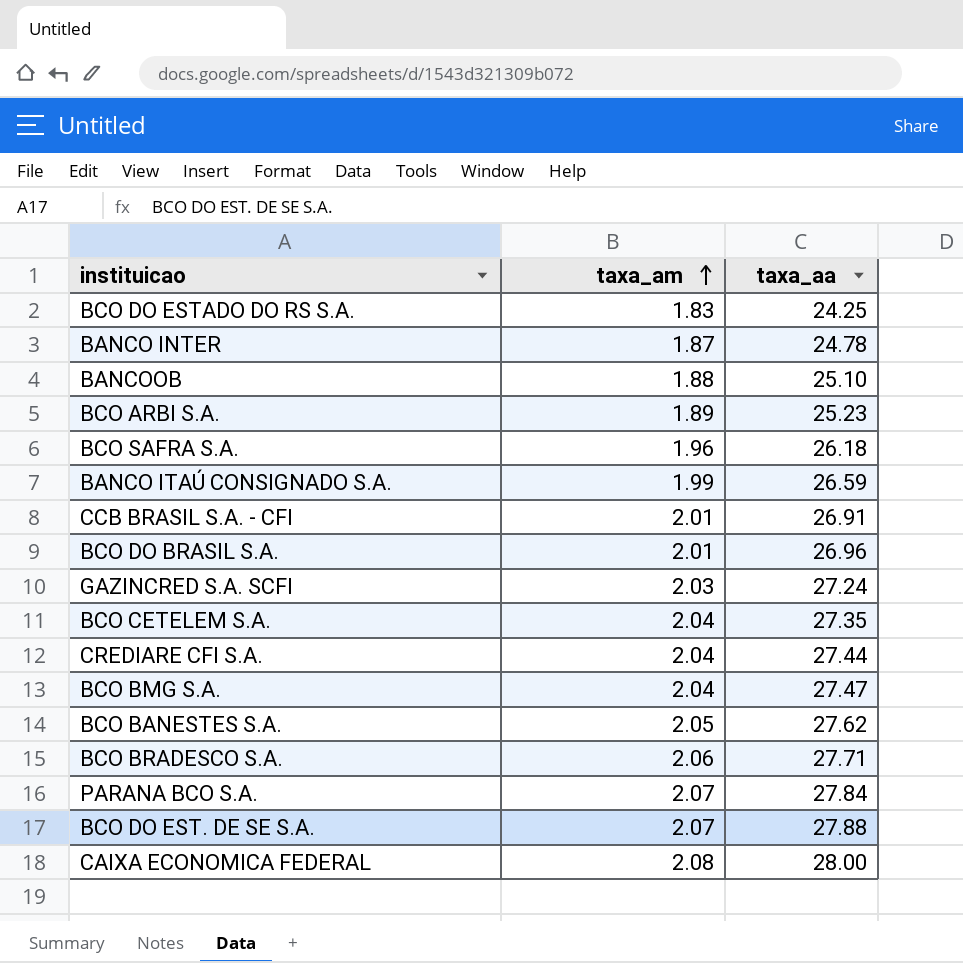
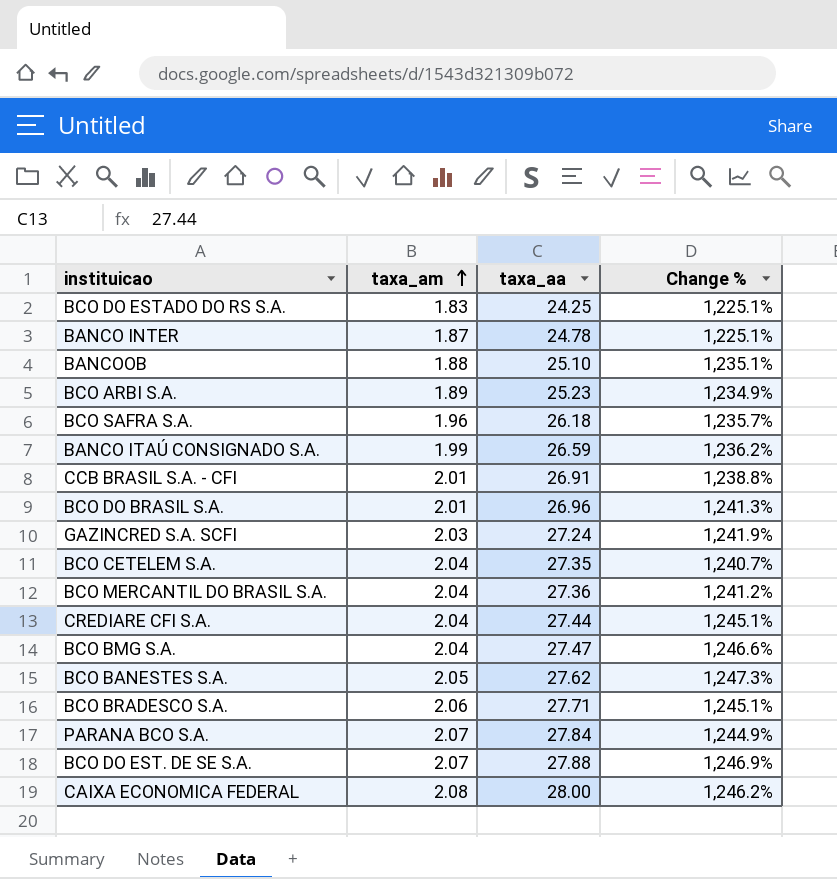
column Change % | formula: none -> ([taxa_aa] - [taxa_am]) / [taxa_am]
row BCO MERCANTIL DO BRASIL S.A.: none -> 2.04 | 27.36 | 1,241.2%

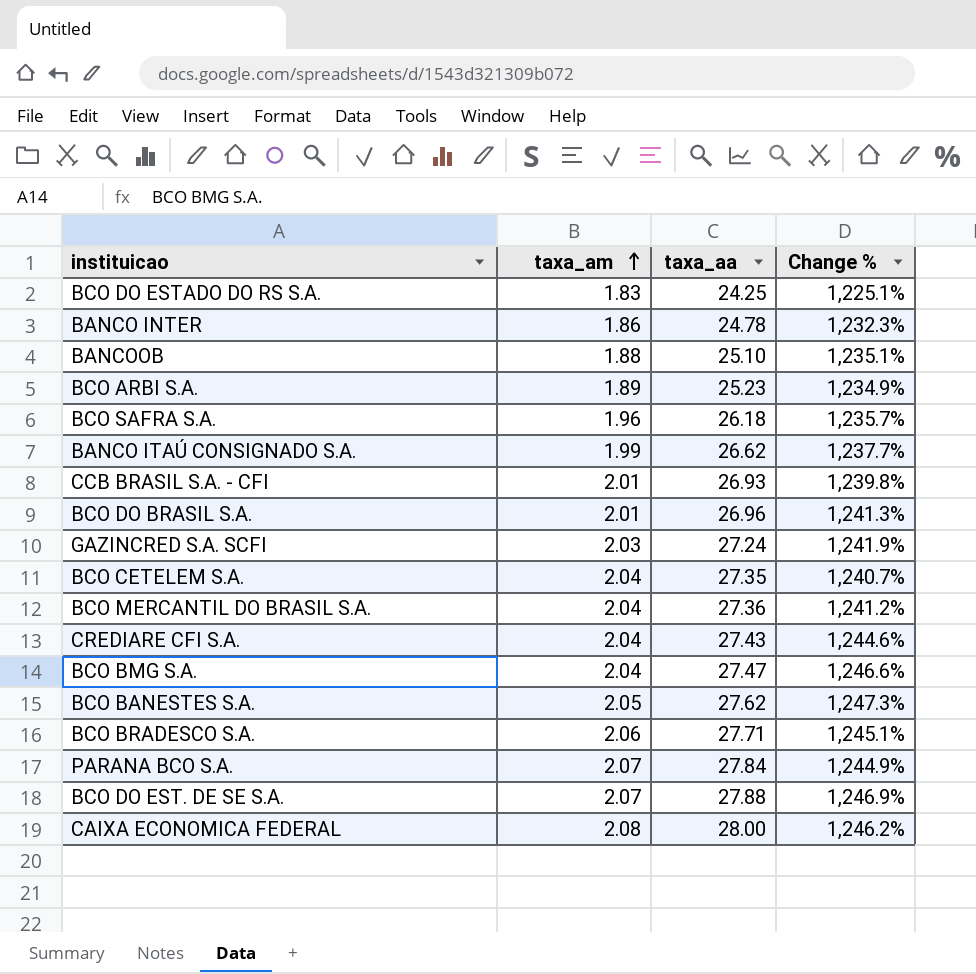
BANCO INTER | taxa_am: 1.87 -> 1.86
BANCO INTER | Change %: 1,225.1% -> 1,232.3%
BANCO ITAÚ CONSIGNADO S.A. | taxa_aa: 26.59 -> 26.62
BANCO ITAÚ CONSIGNADO S.A. | Change %: 1,236.2% -> 1,237.7%
CCB BRASIL S.A. - CFI | taxa_aa: 26.91 -> 26.93
CCB BRASIL S.A. - CFI | Change %: 1,238.8% -> 1,239.8%
CREDIARE CFI S.A. | taxa_aa: 27.44 -> 27.43
CREDIARE CFI S.A. | Change %: 1,245.1% -> 1,244.6%

